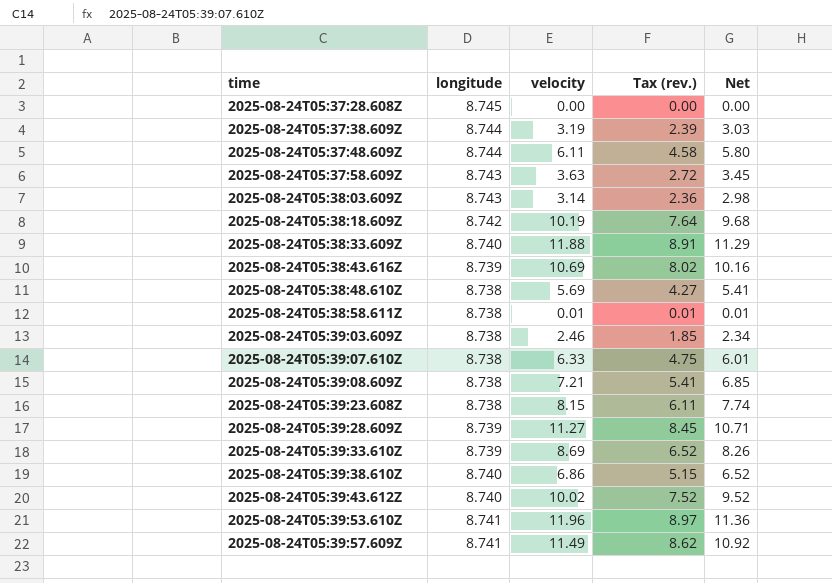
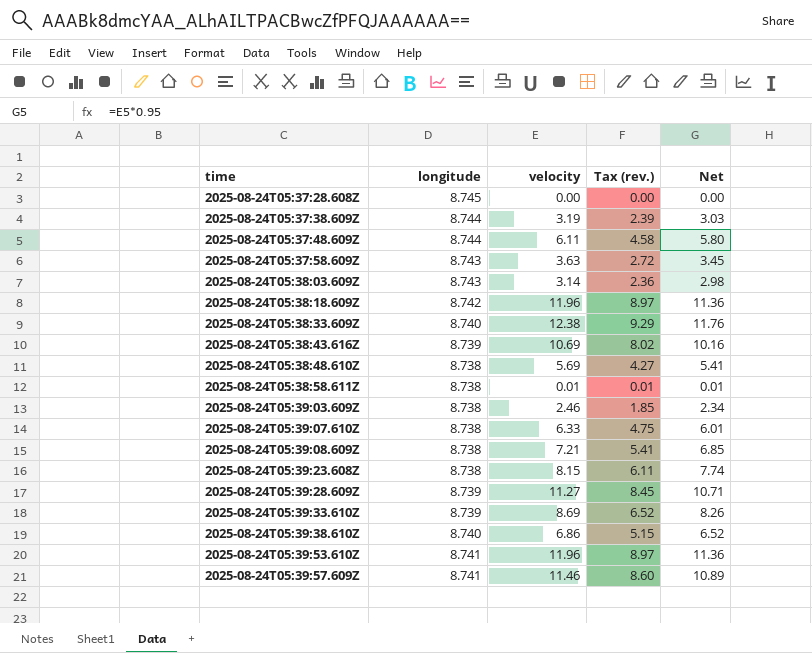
row 2025-08-24T05:39:43.612Z: 8.740 | 10.02 | 7.52 | 9.52 -> none
2025-08-24T05:38:18.609Z | velocity: 10.19 -> 11.96
2025-08-24T05:38:18.609Z | Tax (rev.): 7.64 -> 8.97
2025-08-24T05:38:18.609Z | Net: 9.68 -> 11.36
2025-08-24T05:38:33.609Z | velocity: 11.88 -> 12.38
2025-08-24T05:38:33.609Z | Tax (rev.): 8.91 -> 9.29
2025-08-24T05:38:33.609Z | Net: 11.29 -> 11.76
2025-08-24T05:39:57.609Z | velocity: 11.49 -> 11.46
2025-08-24T05:39:57.609Z | Tax (rev.): 8.62 -> 8.60
2025-08-24T05:39:57.609Z | Net: 10.92 -> 10.89

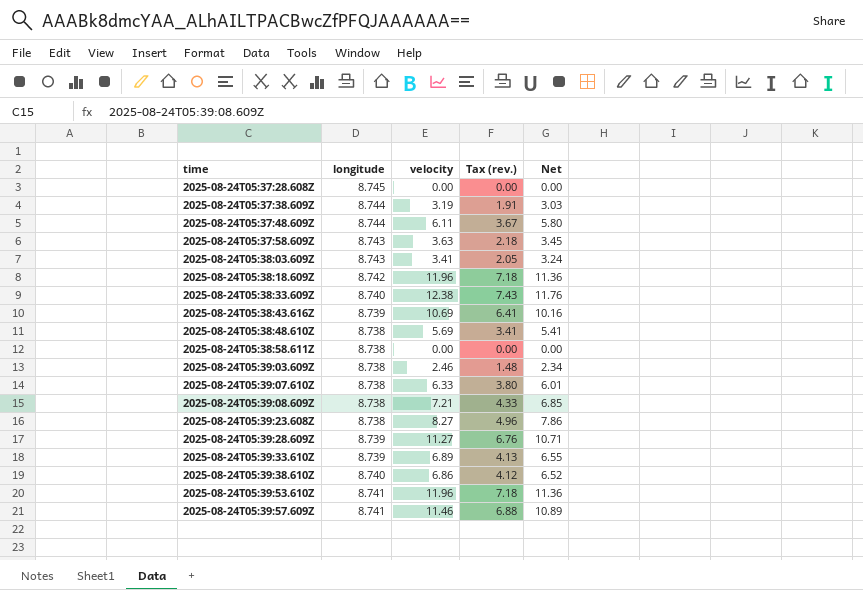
column Tax (rev.) | formula: [velocity] * 0.75 -> [velocity] * 0.6
2025-08-24T05:38:03.609Z | velocity: 3.14 -> 3.41
2025-08-24T05:38:03.609Z | Net: 2.98 -> 3.24
2025-08-24T05:38:58.611Z | velocity: 0.01 -> 0.00
2025-08-24T05:38:58.611Z | Net: 0.01 -> 0.00
2025-08-24T05:39:23.608Z | velocity: 8.15 -> 8.27
2025-08-24T05:39:23.608Z | Net: 7.74 -> 7.86
2025-08-24T05:39:33.610Z | velocity: 8.69 -> 6.89
2025-08-24T05:39:33.610Z | Net: 8.26 -> 6.55

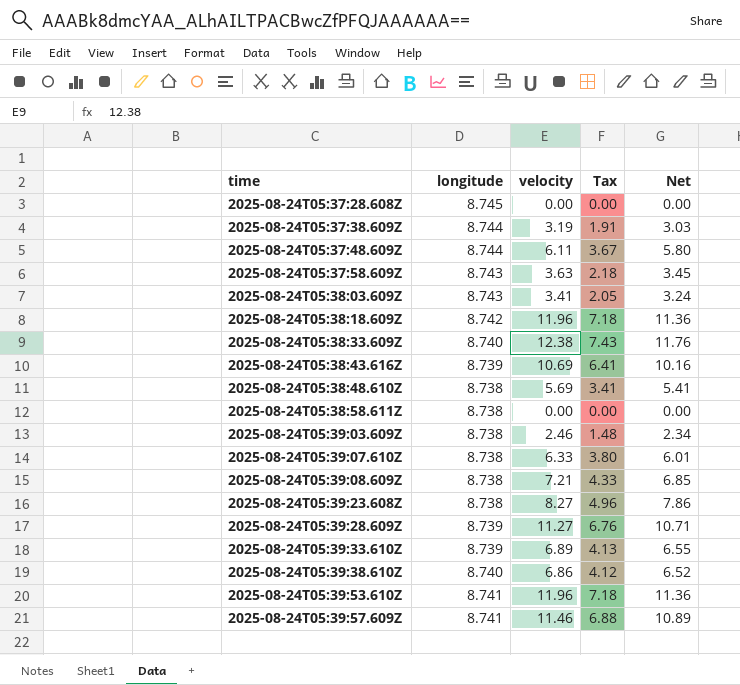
column name: Tax (rev.) -> Tax

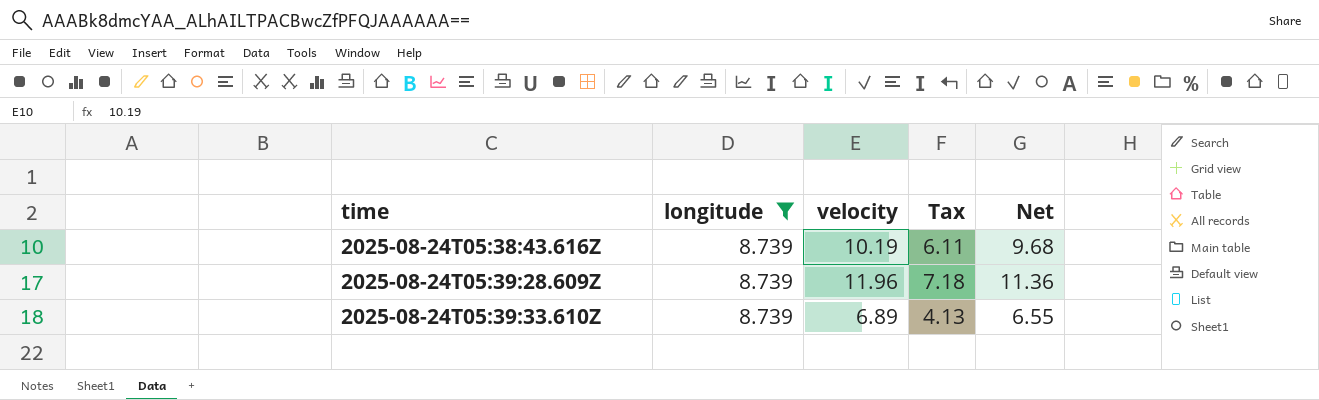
filter: none -> longitude = 8.739
2025-08-24T05:38:43.616Z | velocity: 10.69 -> 10.19
2025-08-24T05:38:43.616Z | Tax: 6.41 -> 6.11
2025-08-24T05:38:43.616Z | Net: 10.16 -> 9.68
2025-08-24T05:39:28.609Z | velocity: 11.27 -> 11.96
2025-08-24T05:39:28.609Z | Tax: 6.76 -> 7.18
2025-08-24T05:39:28.609Z | Net: 10.71 -> 11.36

